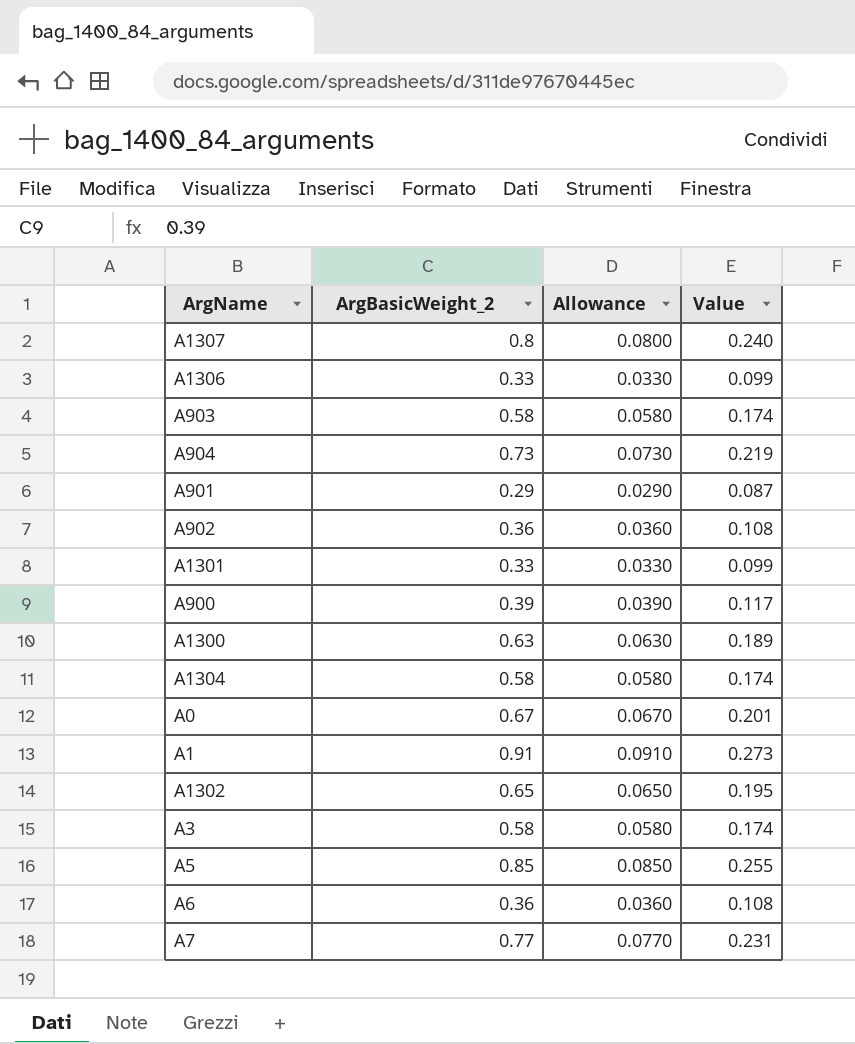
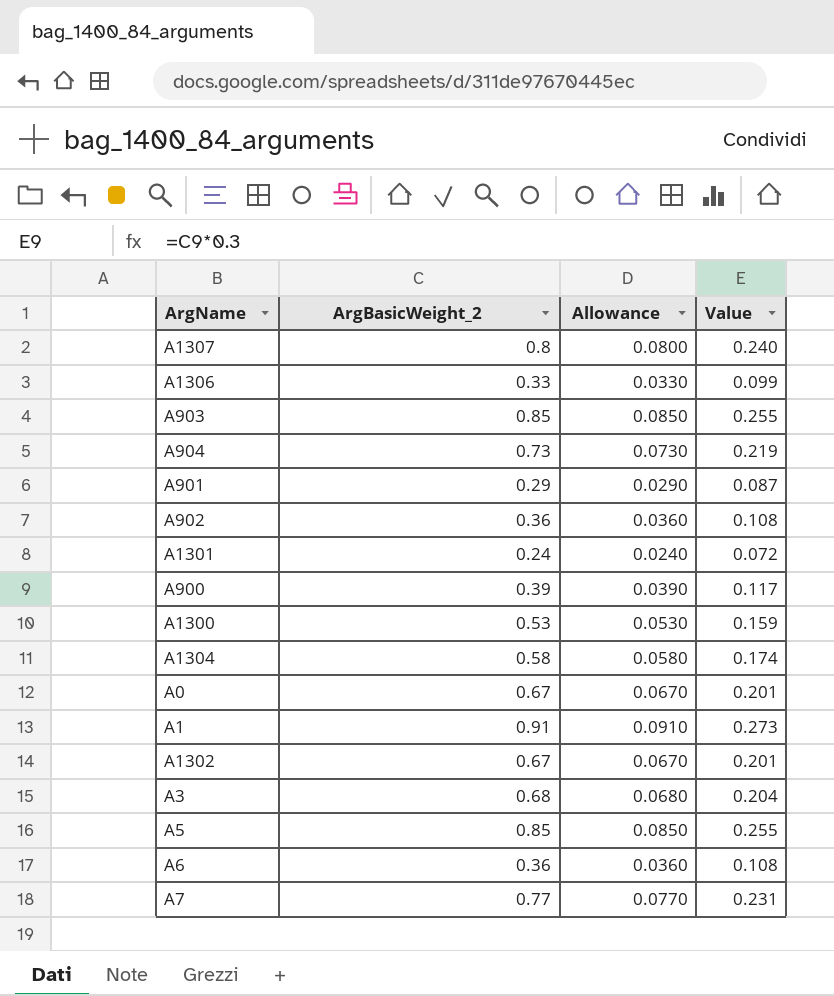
A903 | ArgBasicWeight_2: 0.58 -> 0.85
A903 | Allowance: 0.0580 -> 0.0850
A903 | Value: 0.174 -> 0.255
A1301 | ArgBasicWeight_2: 0.33 -> 0.24
A1301 | Allowance: 0.0330 -> 0.0240
A1301 | Value: 0.099 -> 0.072
A1300 | ArgBasicWeight_2: 0.63 -> 0.53
A1300 | Allowance: 0.0630 -> 0.0530
A1300 | Value: 0.189 -> 0.159
A1302 | ArgBasicWeight_2: 0.65 -> 0.67
A1302 | Allowance: 0.0650 -> 0.0670
A1302 | Value: 0.195 -> 0.201
A3 | ArgBasicWeight_2: 0.58 -> 0.68
A3 | Allowance: 0.0580 -> 0.0680
A3 | Value: 0.174 -> 0.204

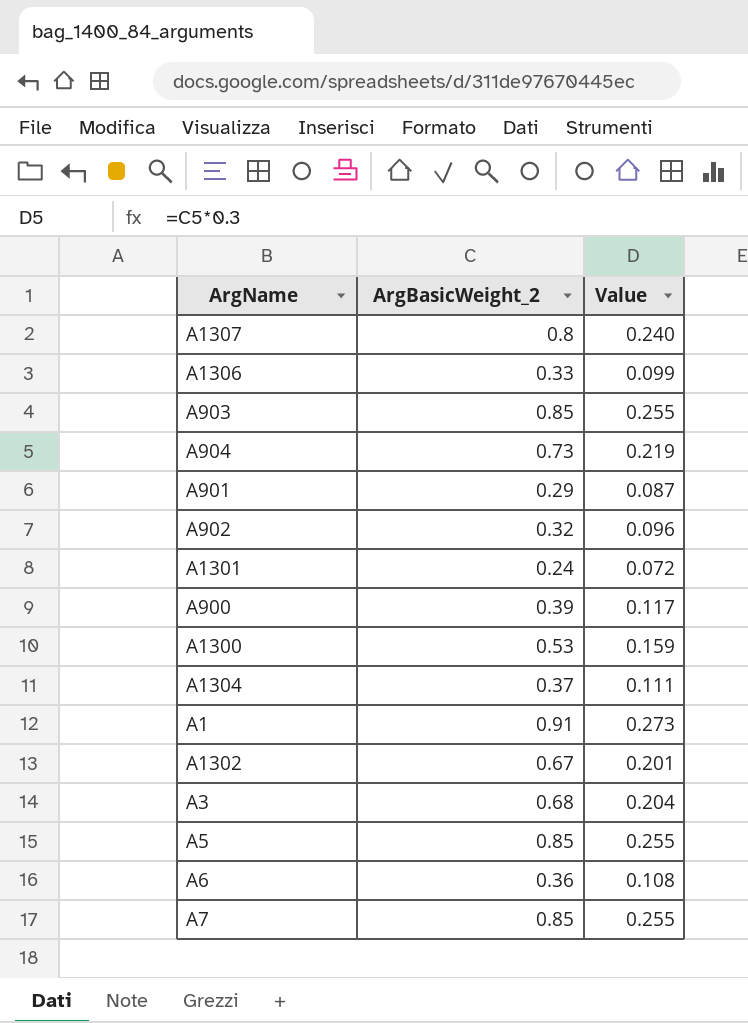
column Allowance | formula: [ArgBasicWeight_2] * 0.1 -> none
row A0: 0.67 | 0.0670 | 0.201 -> none
A902 | ArgBasicWeight_2: 0.36 -> 0.32
A902 | Value: 0.108 -> 0.096
A1304 | ArgBasicWeight_2: 0.58 -> 0.37
A1304 | Value: 0.174 -> 0.111
A7 | ArgBasicWeight_2: 0.77 -> 0.85
A7 | Value: 0.231 -> 0.255

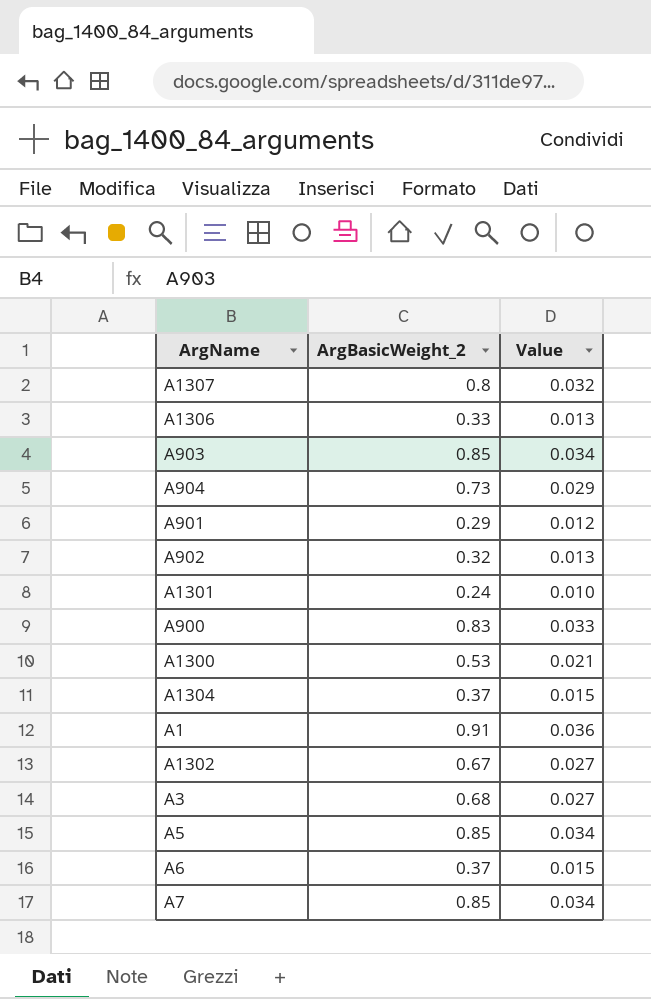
column Value | formula: [ArgBasicWeight_2] * 0.3 -> [ArgBasicWeight_2] * 0.04
A900 | ArgBasicWeight_2: 0.39 -> 0.83
A6 | ArgBasicWeight_2: 0.36 -> 0.37

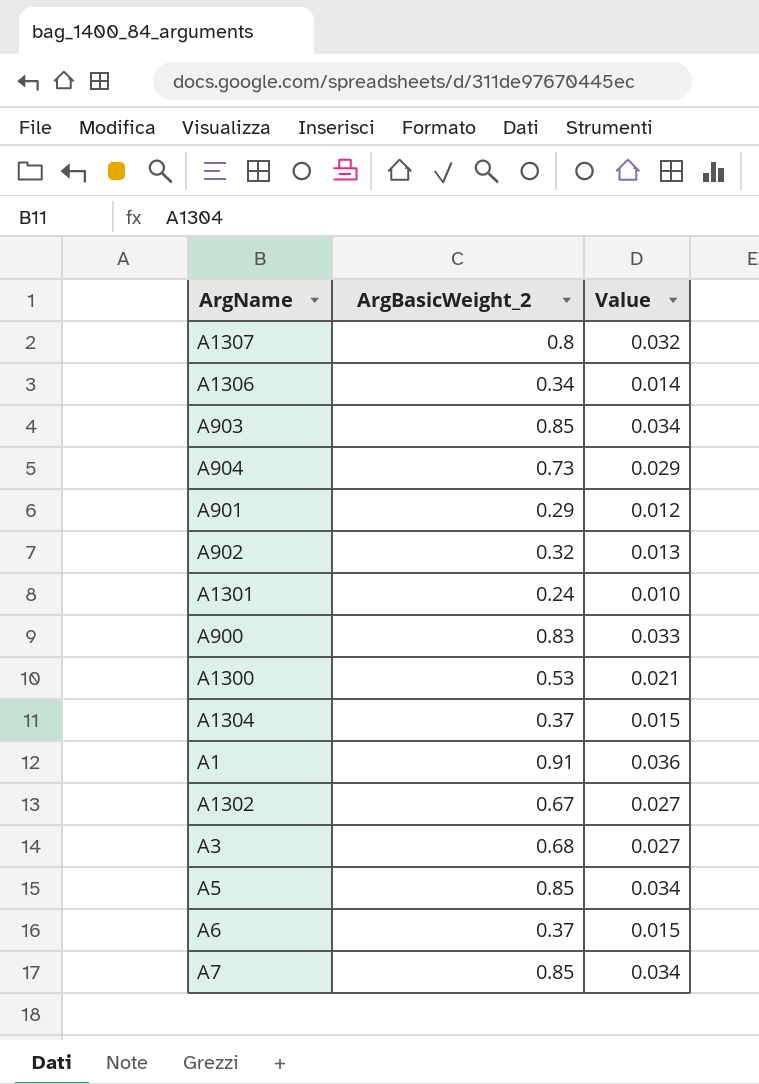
A1306 | ArgBasicWeight_2: 0.33 -> 0.34
A1306 | Value: 0.013 -> 0.014

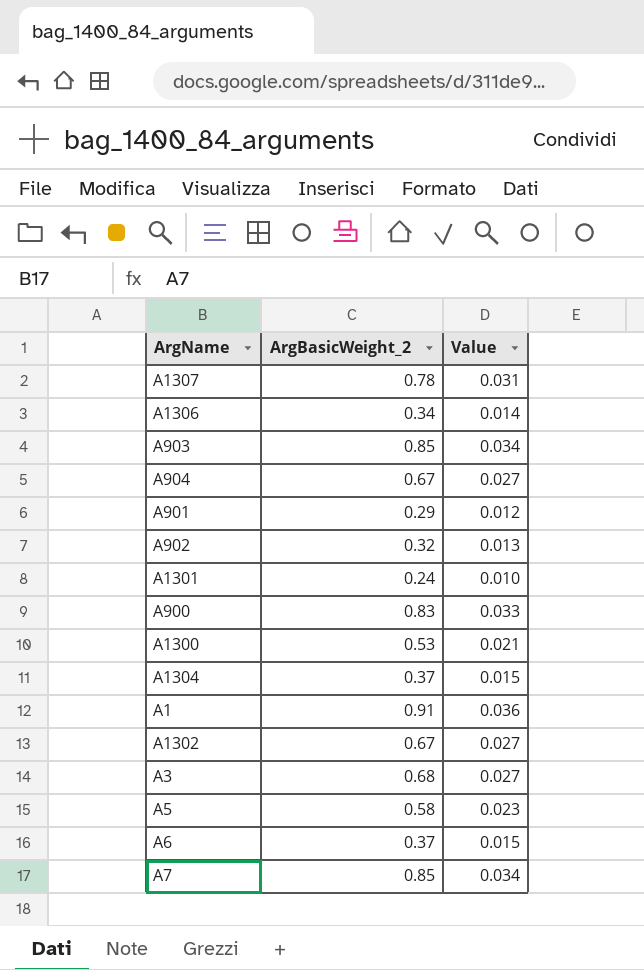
A1307 | ArgBasicWeight_2: 0.8 -> 0.78
A1307 | Value: 0.032 -> 0.031
A904 | ArgBasicWeight_2: 0.73 -> 0.67
A904 | Value: 0.029 -> 0.027
A5 | ArgBasicWeight_2: 0.85 -> 0.58
A5 | Value: 0.034 -> 0.023

